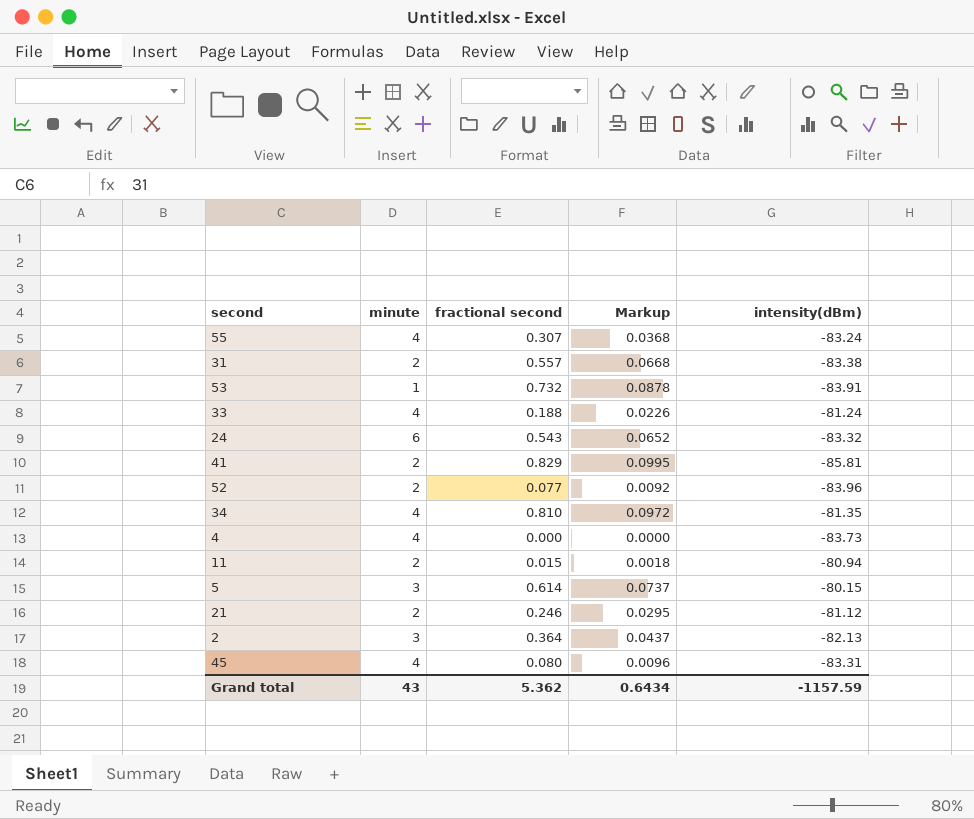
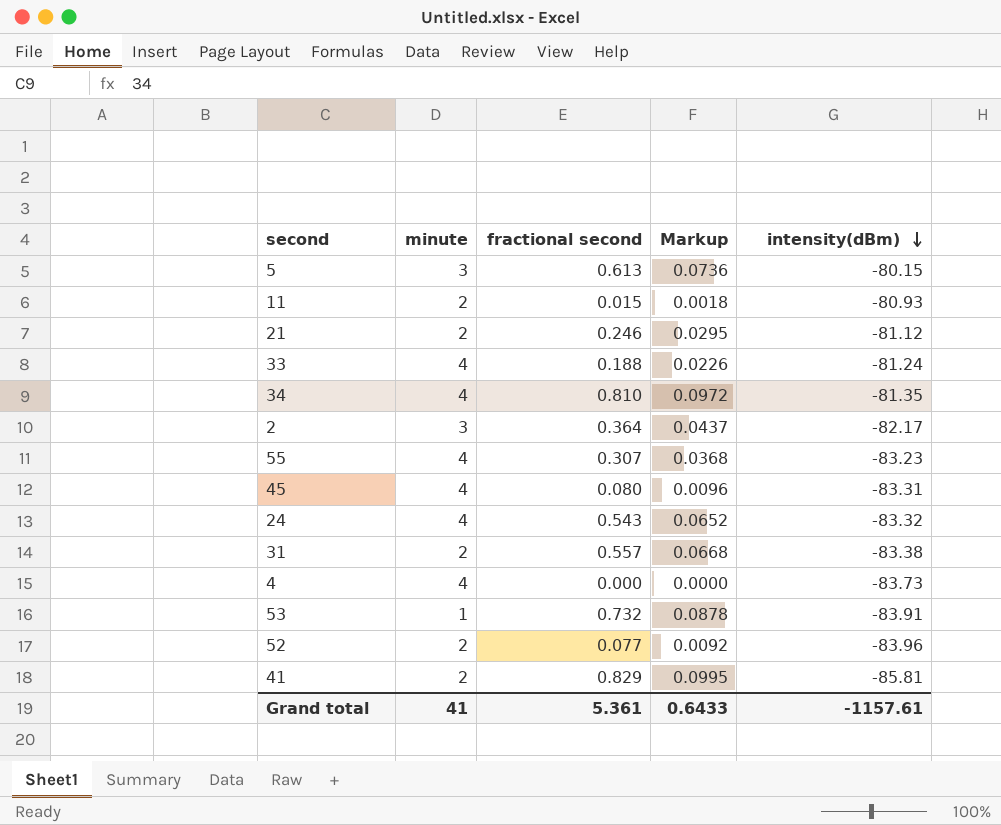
row order: none -> intensity(dBm) descending
5 | fractional second: 0.614 -> 0.613
5 | Markup: 0.0737 -> 0.0736
11 | intensity(dBm): -80.94 -> -80.93
2 | intensity(dBm): -82.13 -> -82.17
55 | intensity(dBm): -83.24 -> -83.23
24 | minute: 6 -> 4
Grand total | minute: 43 -> 41
Grand total | fractional second: 5.362 -> 5.361
Grand total | Markup: 0.6434 -> 0.6433
Grand total | intensity(dBm): -1157.59 -> -1157.61

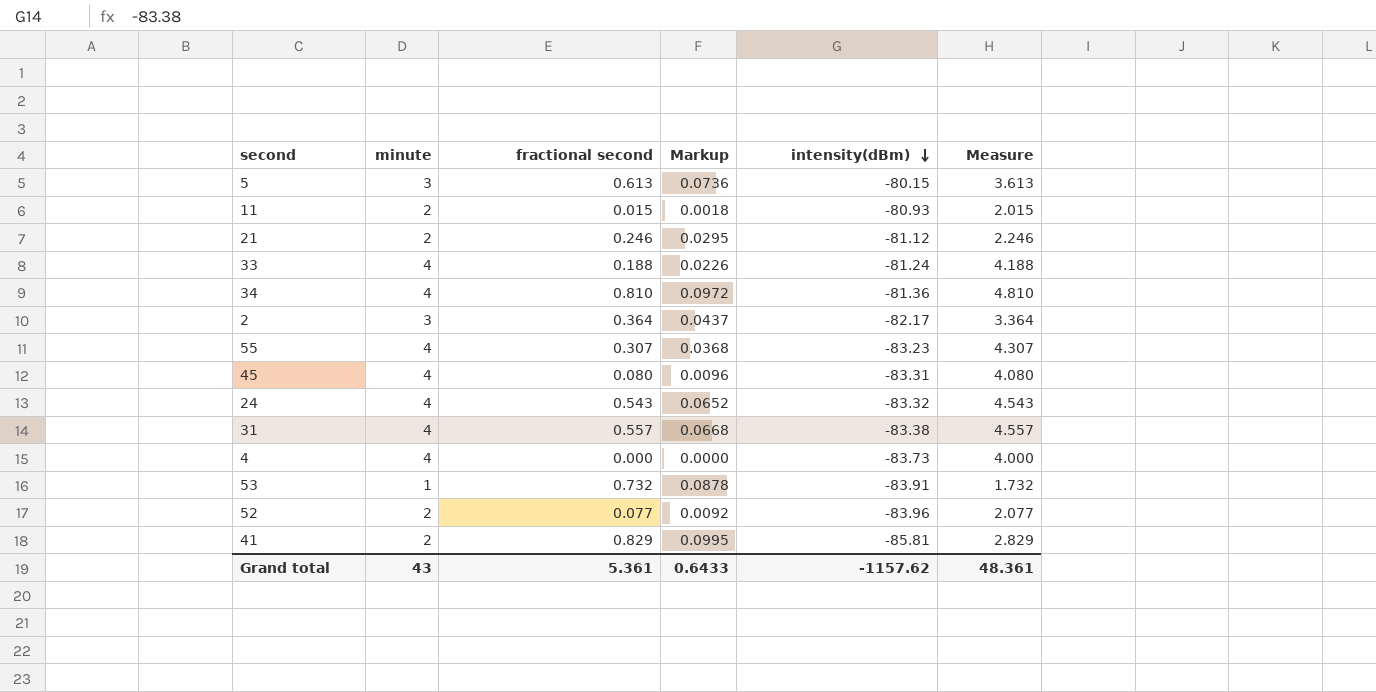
column Measure | formula: none -> [minute] + [fractional second]
34 | intensity(dBm): -81.35 -> -81.36
31 | minute: 2 -> 4
Grand total | minute: 41 -> 43
Grand total | intensity(dBm): -1157.61 -> -1157.62

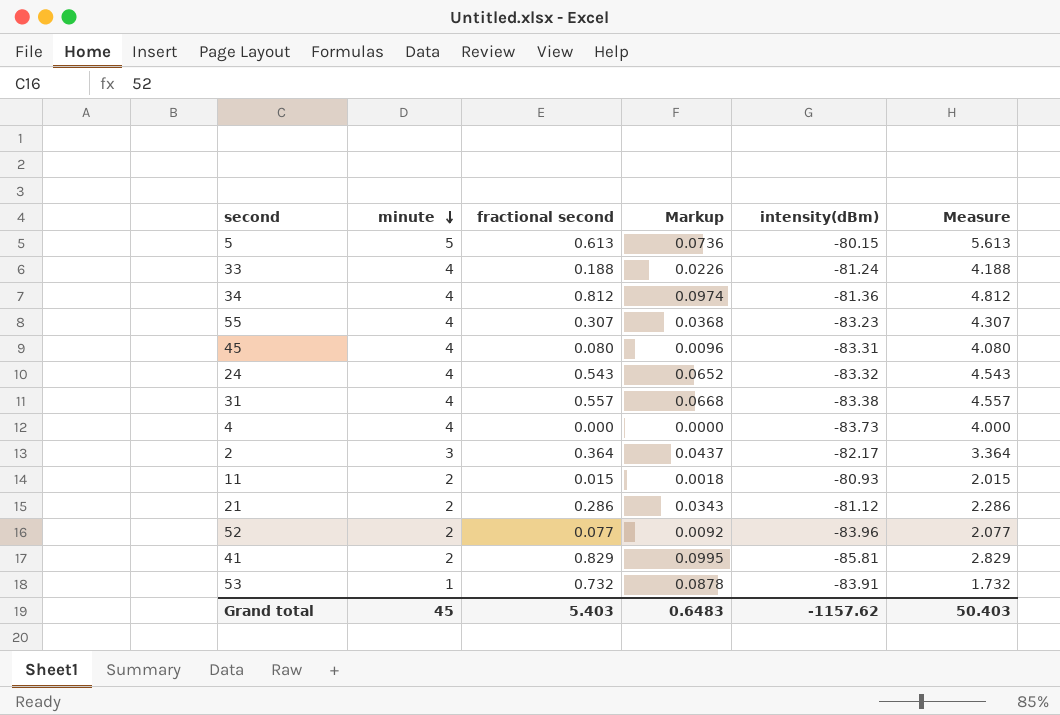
row order: intensity(dBm) descending -> minute descending
5 | minute: 3 -> 5
5 | Measure: 3.613 -> 5.613
34 | fractional second: 0.810 -> 0.812
34 | Markup: 0.0972 -> 0.0974
34 | Measure: 4.810 -> 4.812
21 | fractional second: 0.246 -> 0.286
21 | Markup: 0.0295 -> 0.0343
21 | Measure: 2.246 -> 2.286
Grand total | minute: 43 -> 45
Grand total | fractional second: 5.361 -> 5.403
Grand total | Markup: 0.6433 -> 0.6483
Grand total | Measure: 48.361 -> 50.403

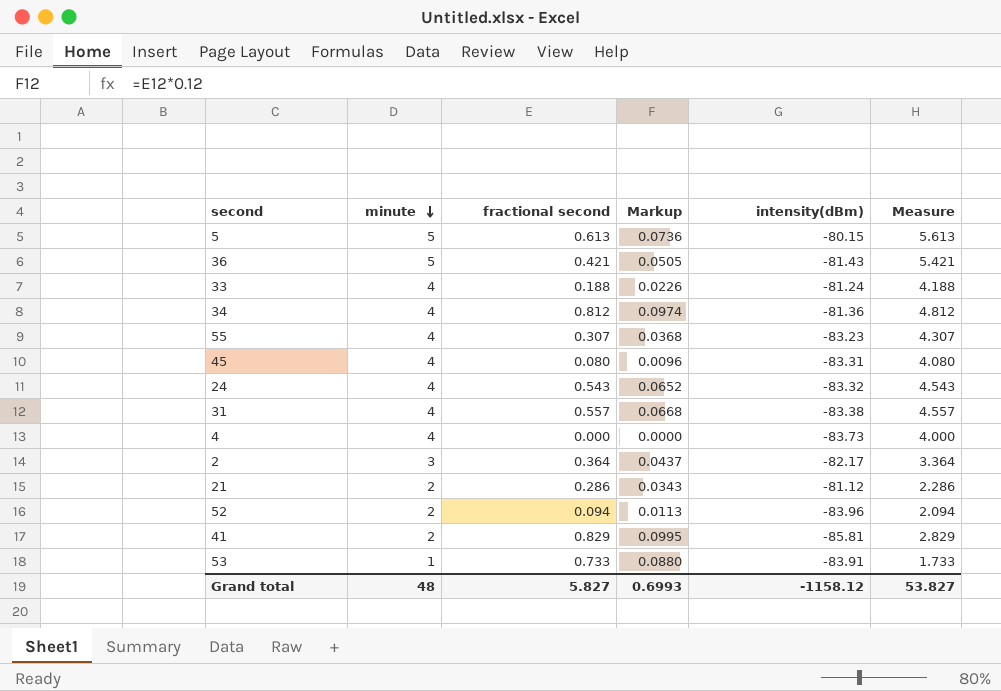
row 11: 2 | 0.015 | 0.0018 | -80.93 | 2.015 -> none
row 36: none -> 5 | 0.421 | 0.0505 | -81.43 | 5.421
52 | fractional second: 0.077 -> 0.094
52 | Markup: 0.0092 -> 0.0113
52 | Measure: 2.077 -> 2.094
53 | fractional second: 0.732 -> 0.733
53 | Markup: 0.0878 -> 0.0880
53 | Measure: 1.732 -> 1.733
Grand total | minute: 45 -> 48
Grand total | fractional second: 5.403 -> 5.827
Grand total | Markup: 0.6483 -> 0.6993
Grand total | intensity(dBm): -1157.62 -> -1158.12
Grand total | Measure: 50.403 -> 53.827

